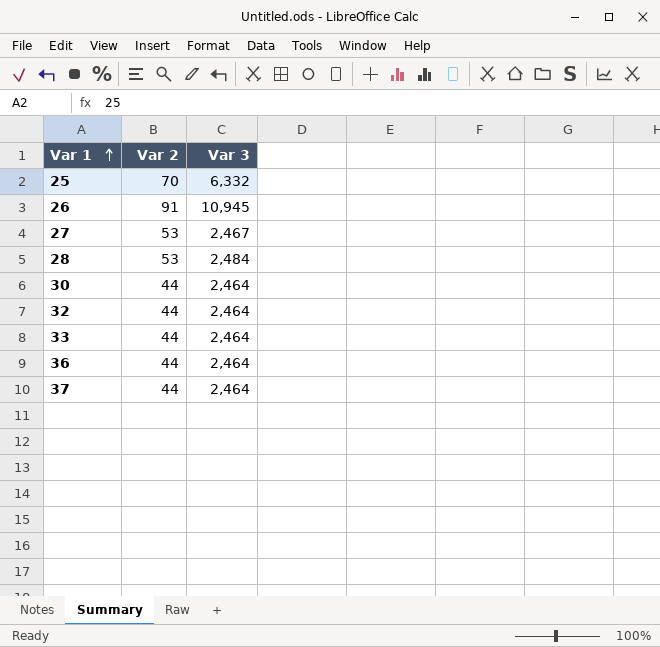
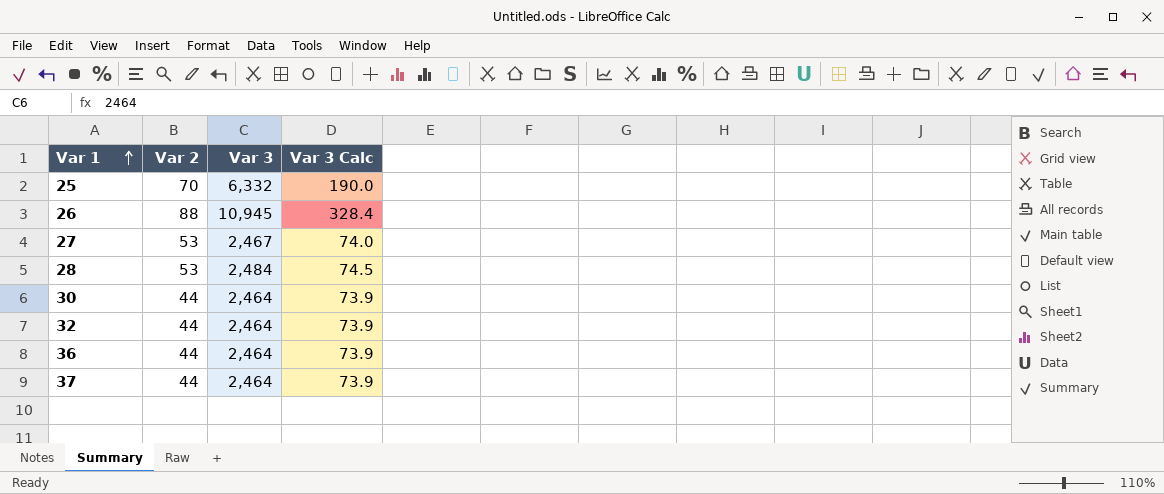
column Var 3 Calc | formula: none -> [Var 3] * 0.03
row 33: 44 | 2,464 -> none
26 | Var 2: 91 -> 88

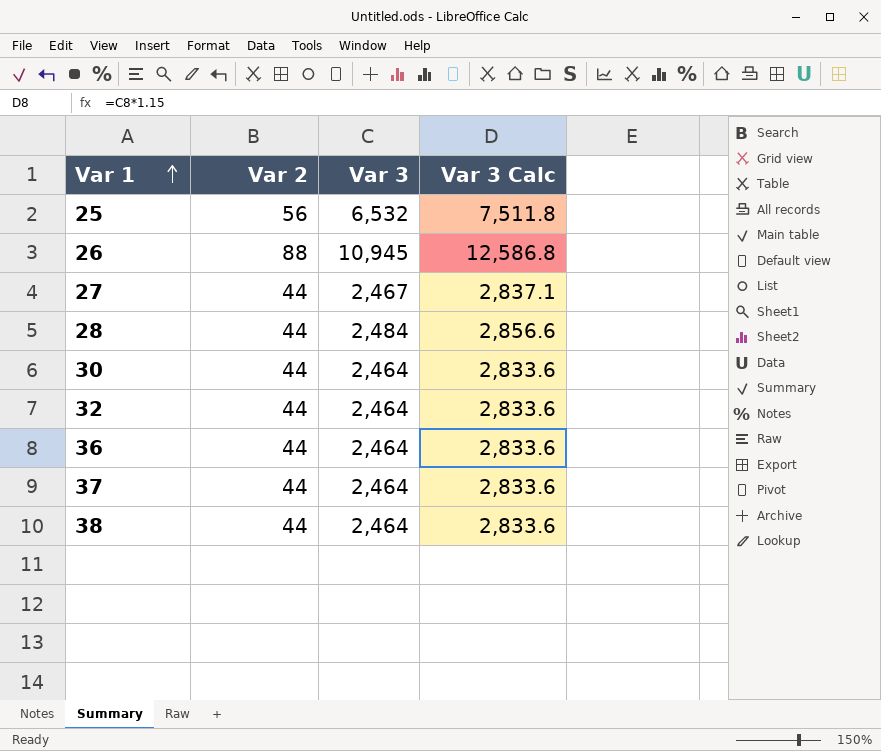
column Var 3 Calc | formula: [Var 3] * 0.03 -> [Var 3] * 1.15
25 | Var 2: 70 -> 56
25 | Var 3: 6,332 -> 6,532
27 | Var 2: 53 -> 44
28 | Var 2: 53 -> 44
row 38: none -> 44 | 2,464 | 2,833.6

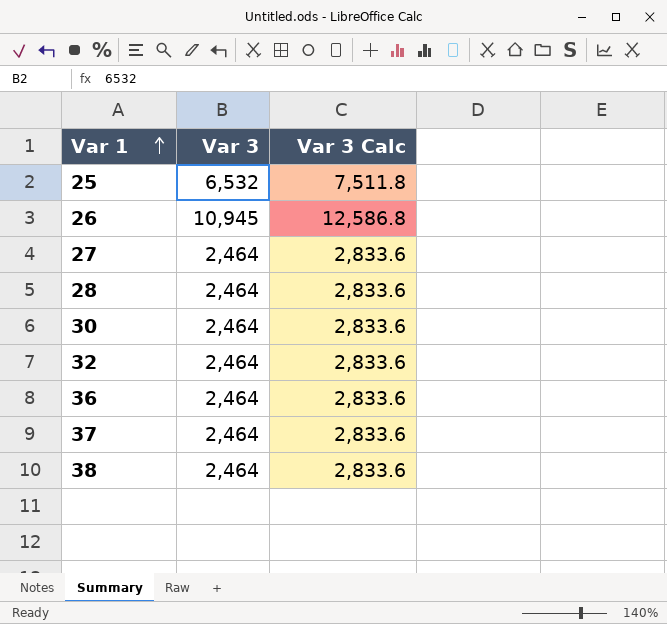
column Var 2 | position: 2 -> none
27 | Var 3: 2,467 -> 2,464
27 | Var 3 Calc: 2,837.1 -> 2,833.6
28 | Var 3: 2,484 -> 2,464
28 | Var 3 Calc: 2,856.6 -> 2,833.6

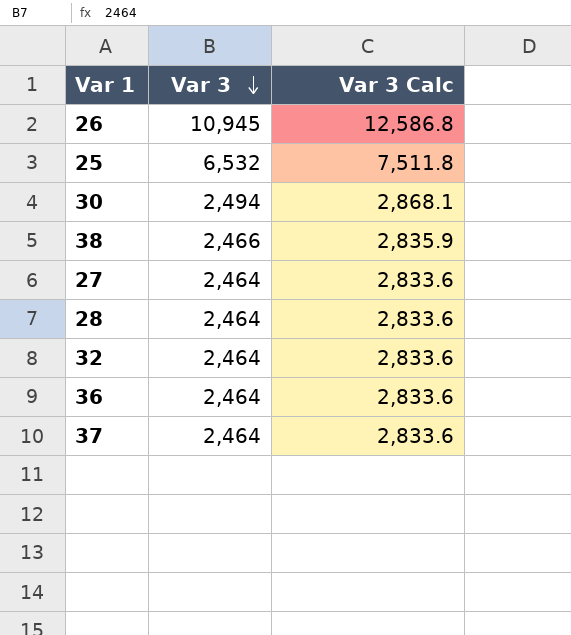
row order: Var 1 ascending -> Var 3 descending
30 | Var 3: 2,464 -> 2,494
30 | Var 3 Calc: 2,833.6 -> 2,868.1
38 | Var 3: 2,464 -> 2,466
38 | Var 3 Calc: 2,833.6 -> 2,835.9

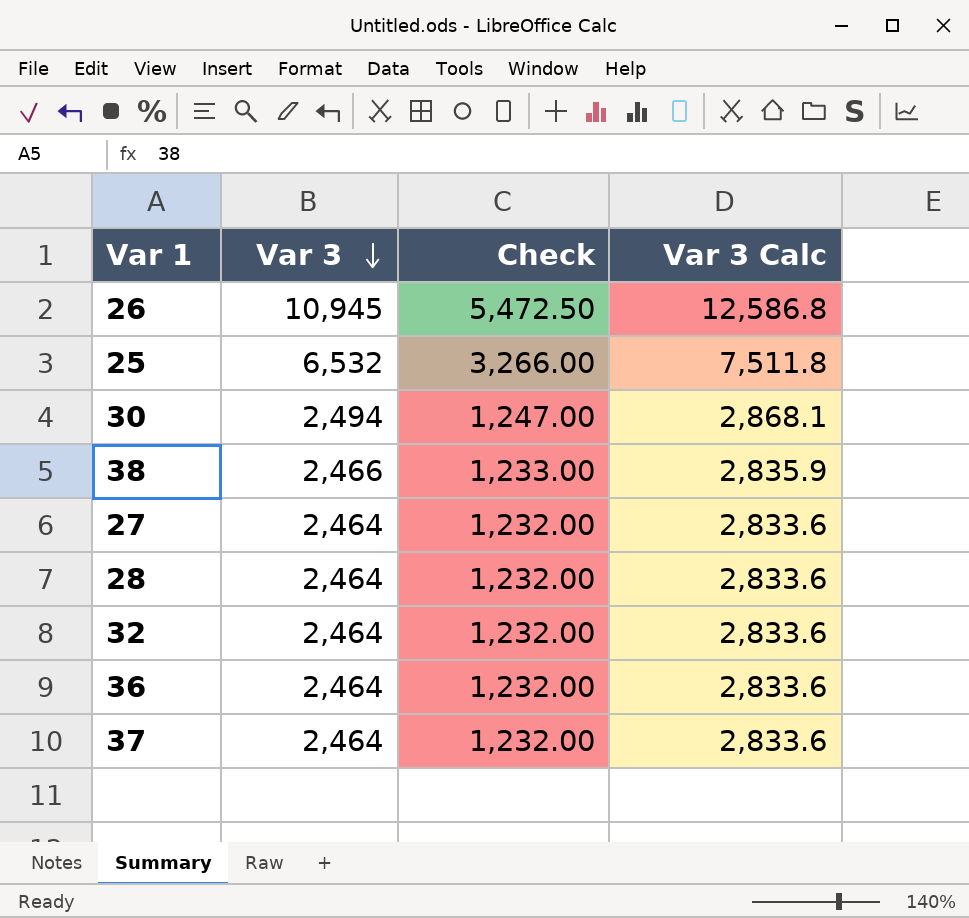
column Check | formula: none -> [Var 3] * 0.5

